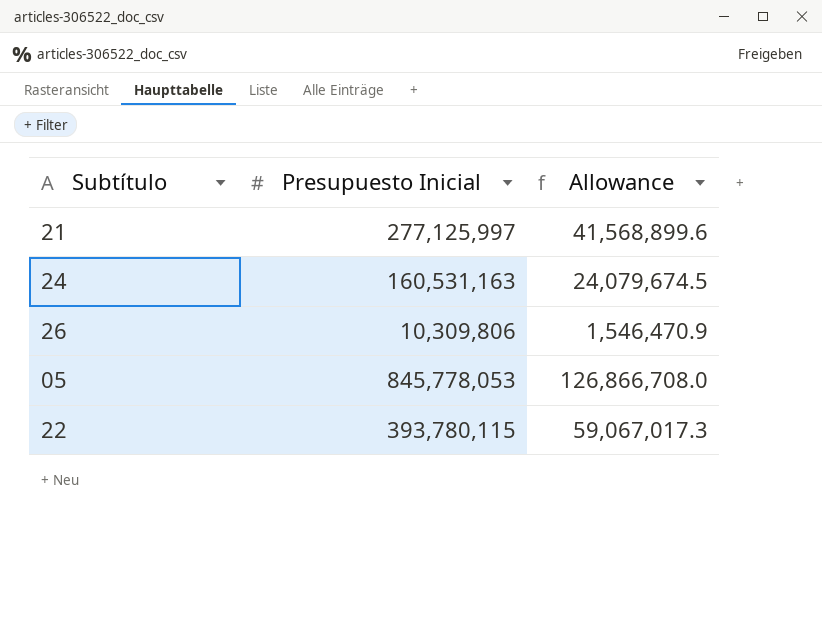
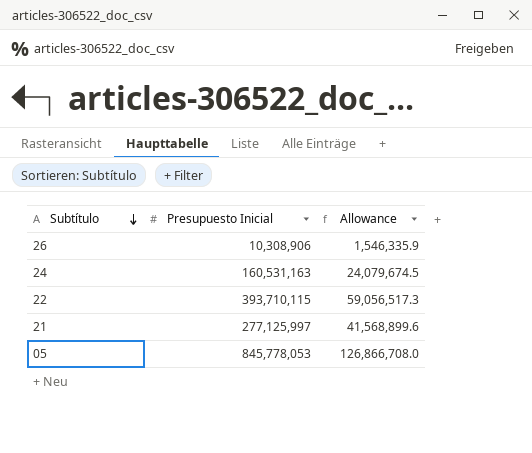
row order: none -> Subtítulo descending
26 | Presupuesto Inicial: 10,309,806 -> 10,308,906
26 | Allowance: 1,546,470.9 -> 1,546,335.9
22 | Presupuesto Inicial: 393,780,115 -> 393,710,115
22 | Allowance: 59,067,017.3 -> 59,056,517.3

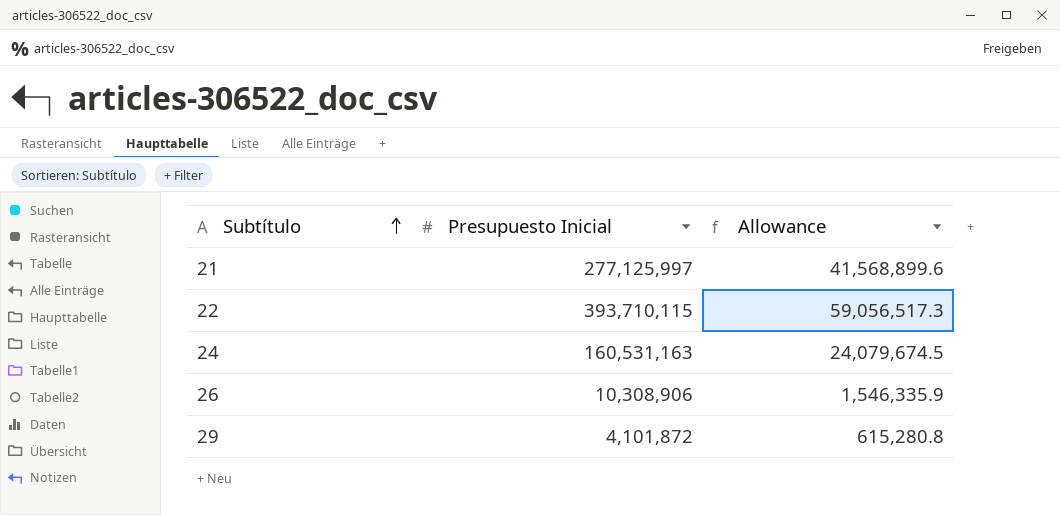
row order: Subtítulo descending -> Subtítulo ascending
row 05: 845,778,053 | 126,866,708.0 -> none
row 29: none -> 4,101,872 | 615,280.8

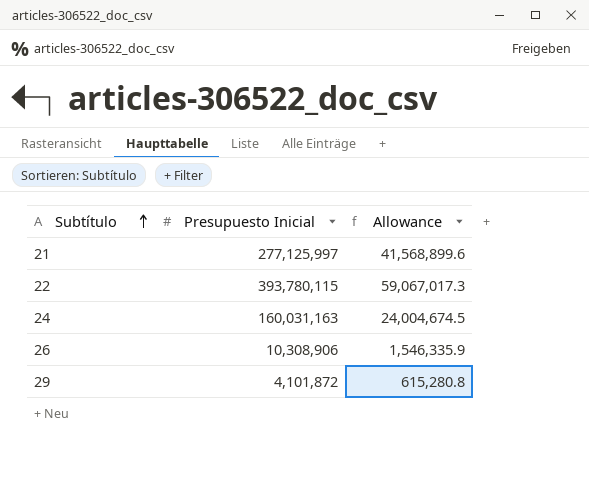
22 | Presupuesto Inicial: 393,710,115 -> 393,780,115
22 | Allowance: 59,056,517.3 -> 59,067,017.3
24 | Presupuesto Inicial: 160,531,163 -> 160,031,163
24 | Allowance: 24,079,674.5 -> 24,004,674.5

